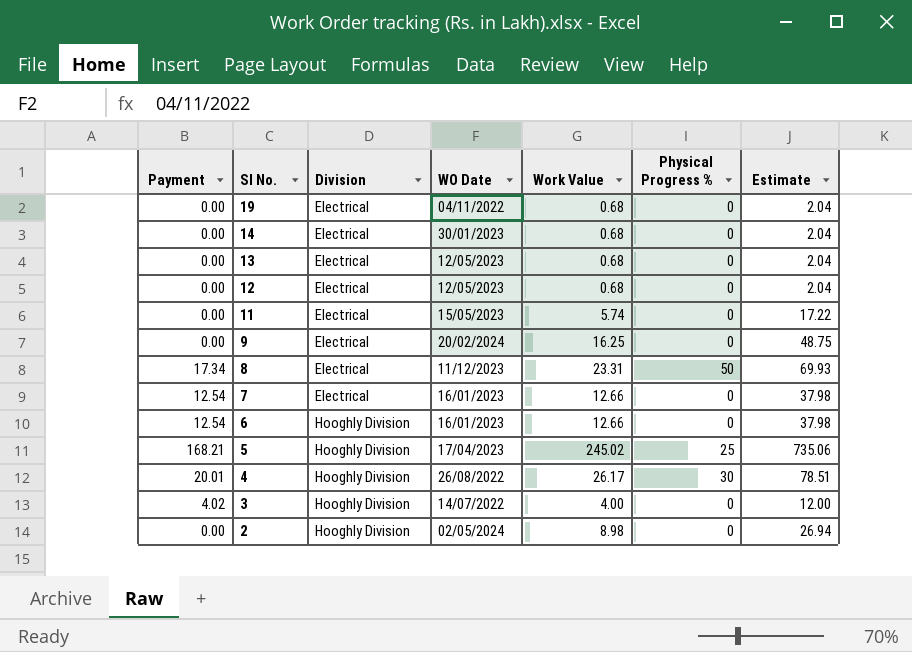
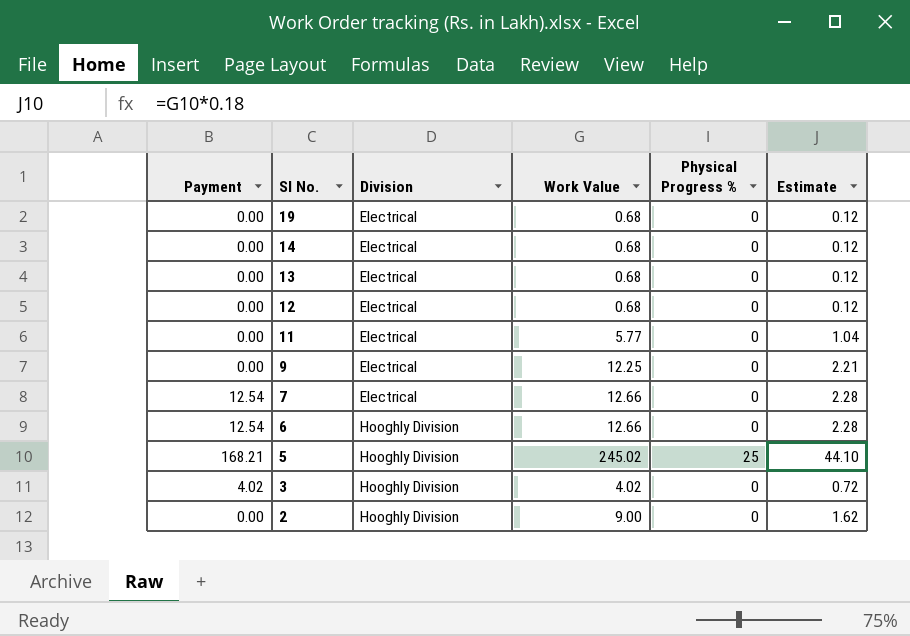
column WO Date | position: 4 -> none
column Estimate | formula: [Work Value] * 3 -> [Work Value] * 0.18
row 8: 17.34 | Electrical | 11/12/2023 | 23.31 | 50 | 69.93 -> none
row 4: 20.01 | Hooghly Division | 26/08/2022 | 26.17 | 30 | 78.51 -> none
11 | Work Value: 5.74 -> 5.77
9 | Work Value: 16.25 -> 12.25
3 | Work Value: 4.00 -> 4.02
2 | Work Value: 8.98 -> 9.00

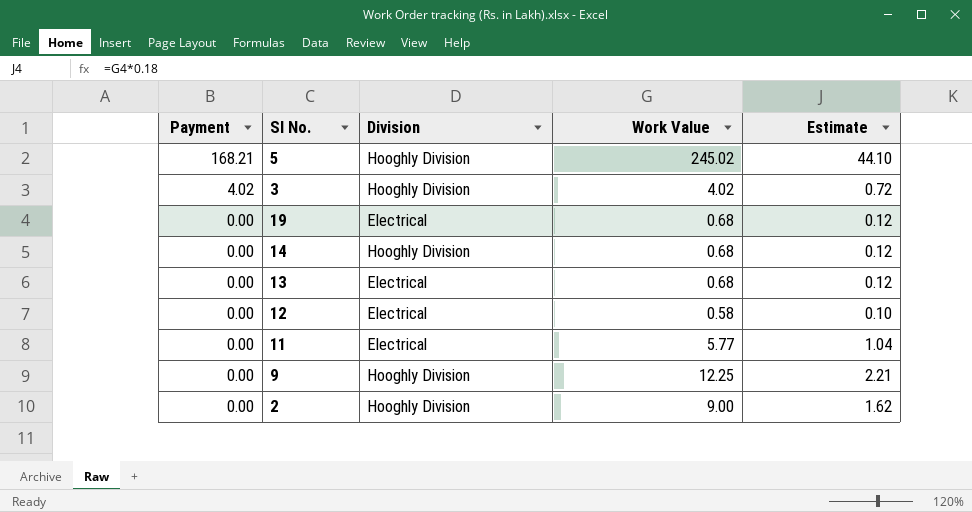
row order: Sl No. descending -> Payment descending
column Physical Progress % | position: 5 -> none
row 7: 12.54 | Electrical | 12.66 | 0 | 2.28 -> none
row 6: 12.54 | Hooghly Division | 12.66 | 0 | 2.28 -> none
14 | Division: Electrical -> Hooghly Division
12 | Work Value: 0.68 -> 0.58
12 | Estimate: 0.12 -> 0.10
9 | Division: Electrical -> Hooghly Division

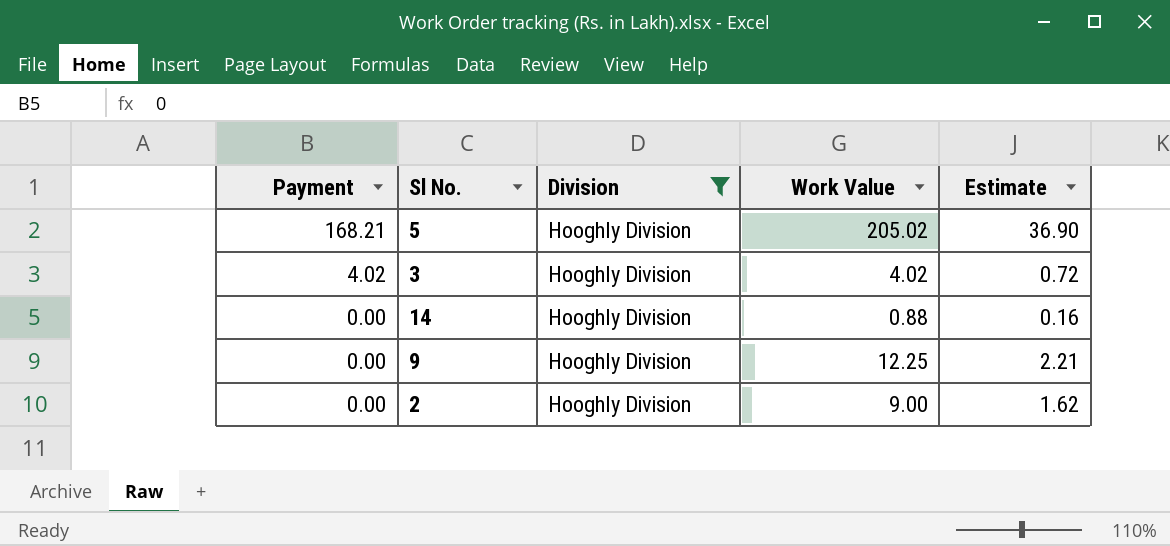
filter: none -> Division = Hooghly Division
5 | Work Value: 245.02 -> 205.02
5 | Estimate: 44.10 -> 36.90
14 | Work Value: 0.68 -> 0.88
14 | Estimate: 0.12 -> 0.16

